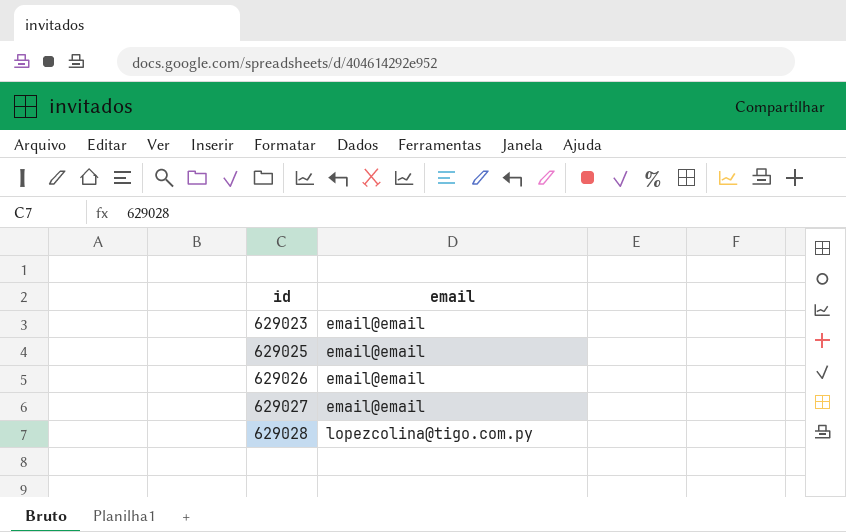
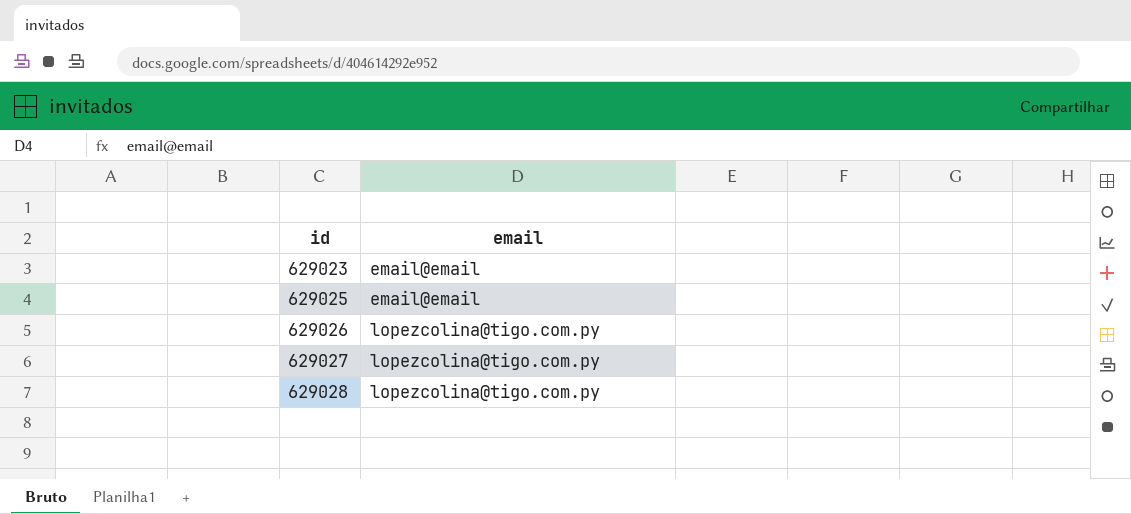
629026 | email: email@email -> lopezcolina@tigo.com.py
629027 | email: email@email -> lopezcolina@tigo.com.py

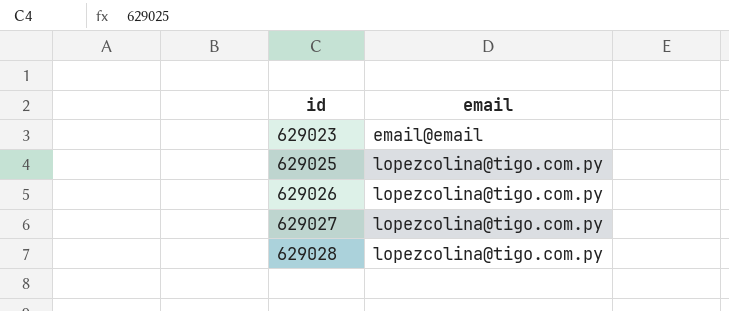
629025 | email: email@email -> lopezcolina@tigo.com.py

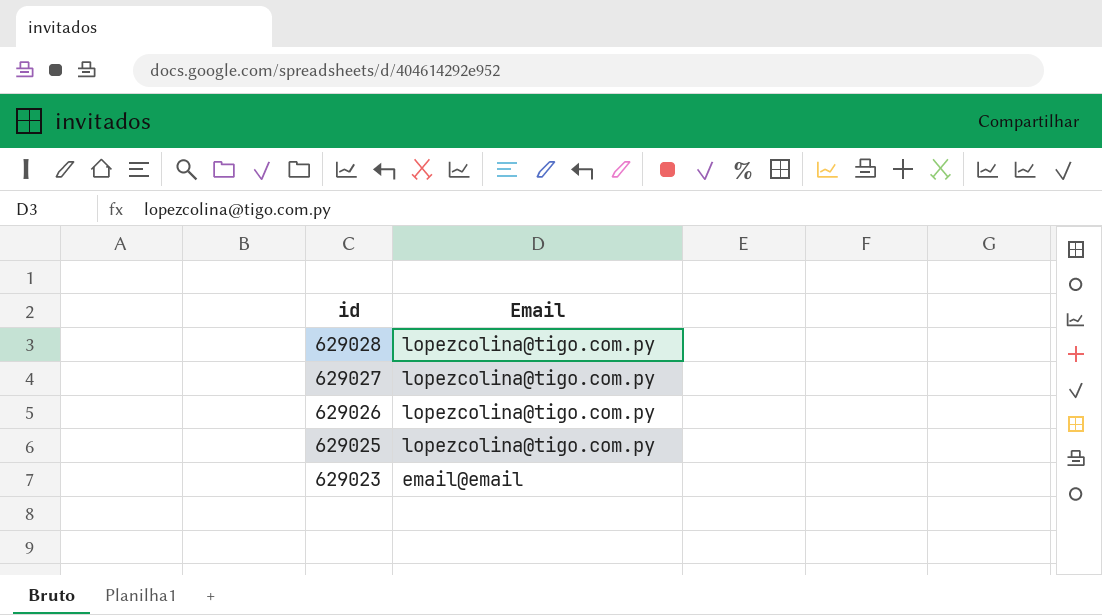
row order: id ascending -> id descending
column name: email -> Email

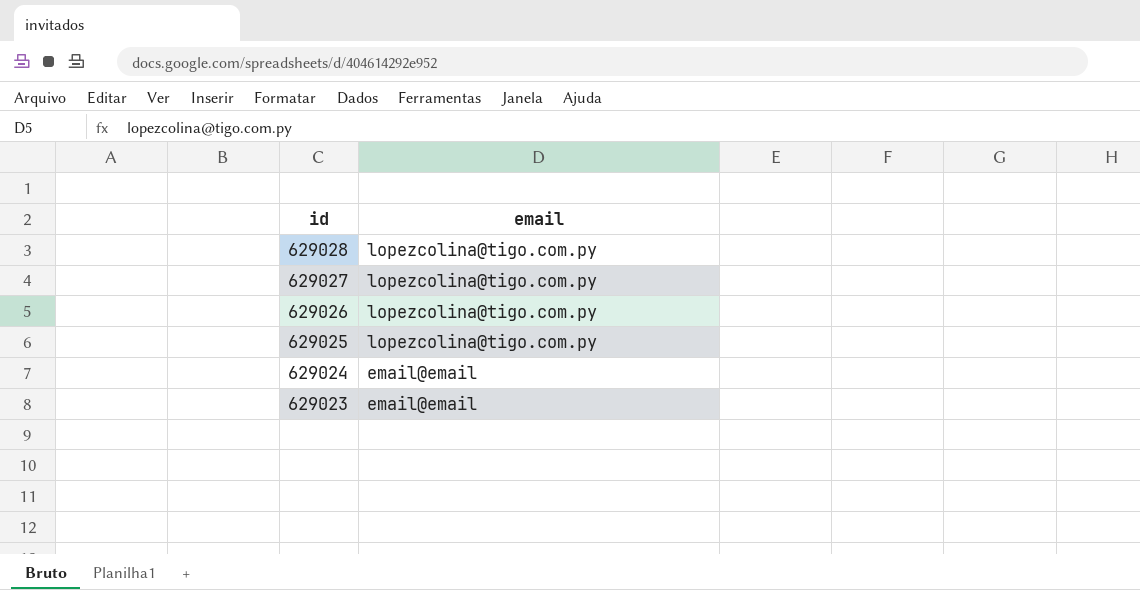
column name: Email -> email
row 629024: none -> email@email

